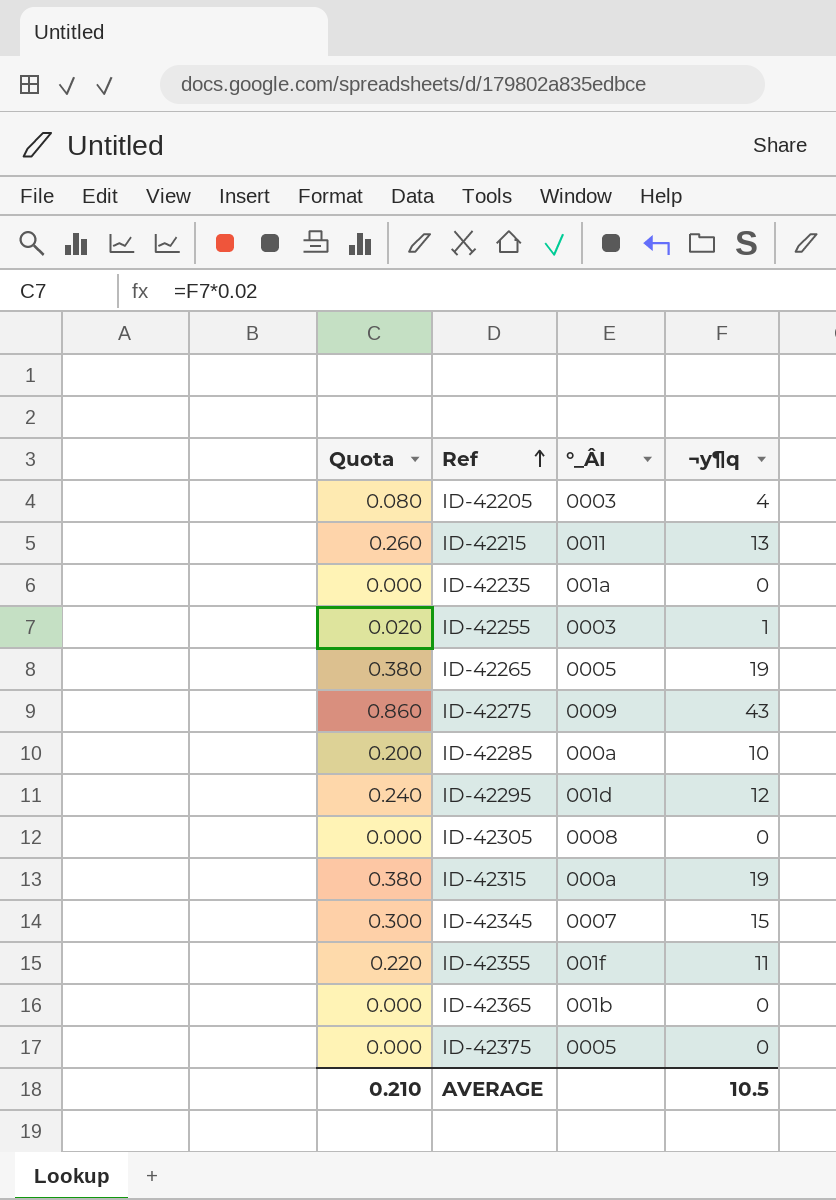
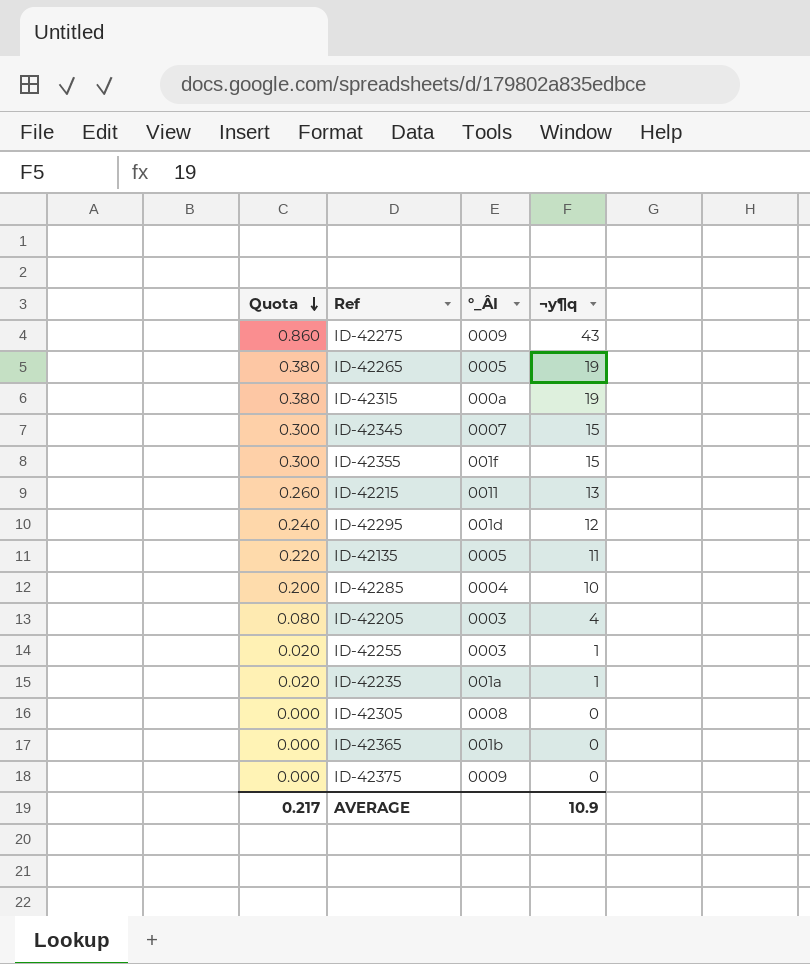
row order: Ref ascending -> Quota descending
ID-42355 | Quota: 0.220 -> 0.300
ID-42355 | ¬y¶q: 11 -> 15
row ID-42135: none -> 0.220 | 0005 | 11
ID-42285 | °_ÂI: 000a -> 0004
ID-42235 | Quota: 0.000 -> 0.020
ID-42235 | ¬y¶q: 0 -> 1
ID-42375 | °_ÂI: 0005 -> 0009
AVERAGE | Quota: 0.210 -> 0.217
AVERAGE | ¬y¶q: 10.5 -> 10.9

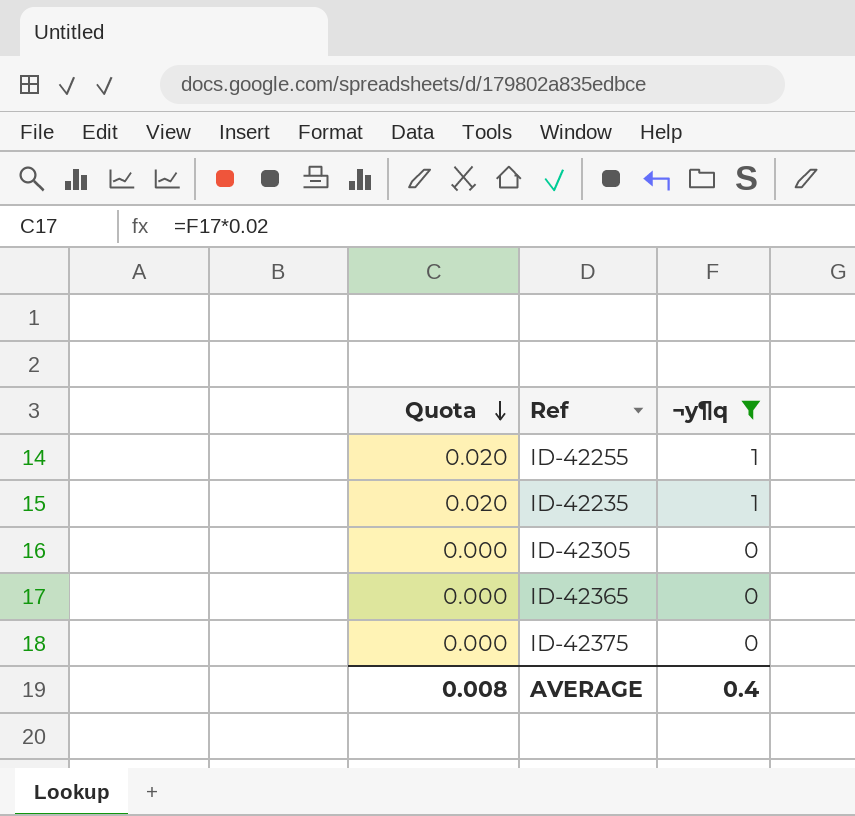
filter: none -> ¬y¶q <= 1
column °_ÂI | position: 3 -> none
AVERAGE | Quota: 0.217 -> 0.008
AVERAGE | ¬y¶q: 10.9 -> 0.4

